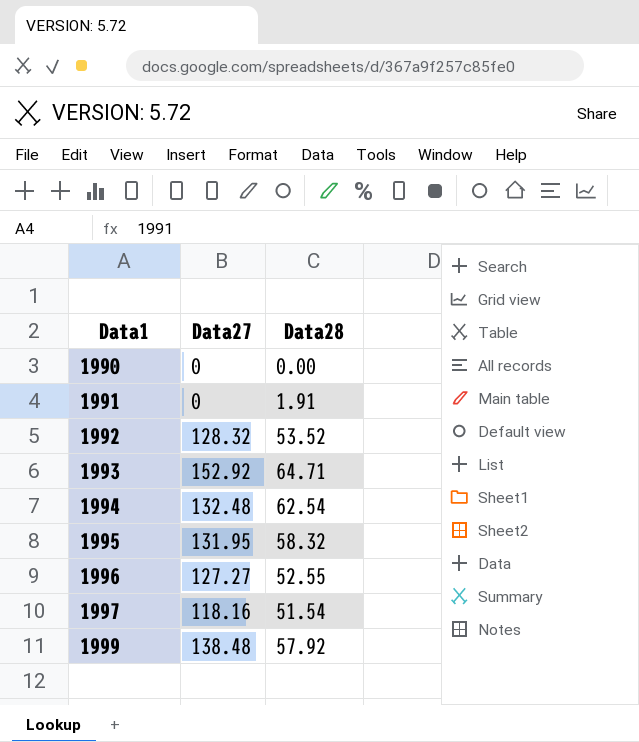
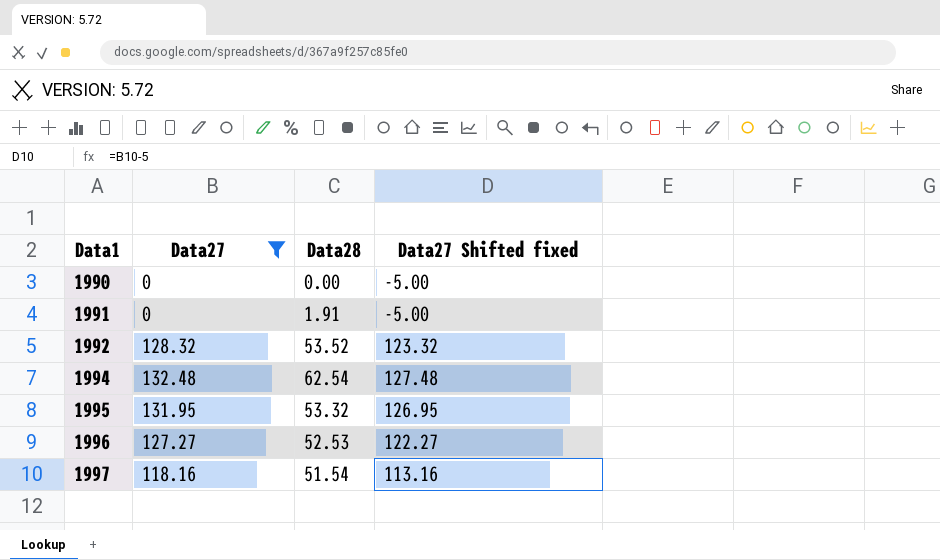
filter: none -> Data27 <= 132.48
column Data27 Shifted fixed | formula: none -> [Data27] - 5
1995 | Data28: 58.32 -> 53.32
1996 | Data28: 52.55 -> 52.53

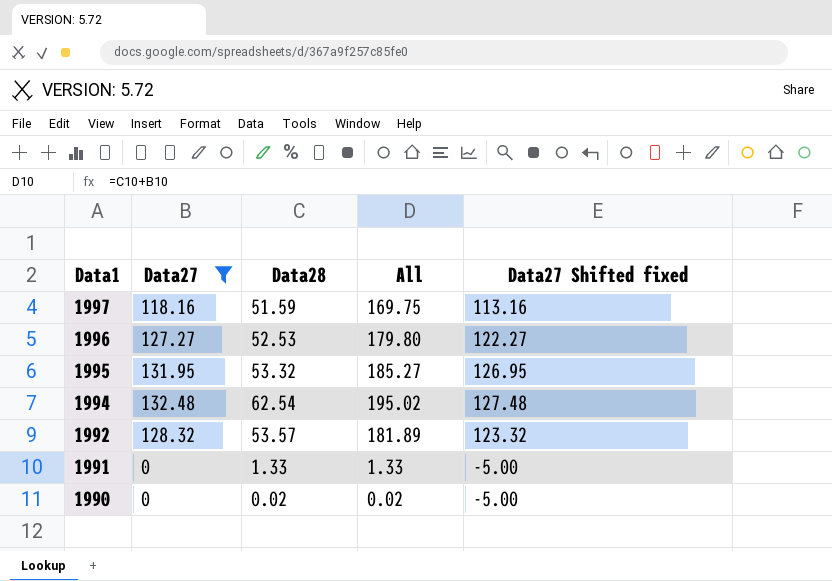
row order: Data1 ascending -> Data1 descending
column All | formula: none -> [Data27] + [Data28]
1997 | Data28: 51.54 -> 51.59
1992 | Data28: 53.52 -> 53.57
1991 | Data28: 1.91 -> 1.33
1990 | Data28: 0.00 -> 0.02

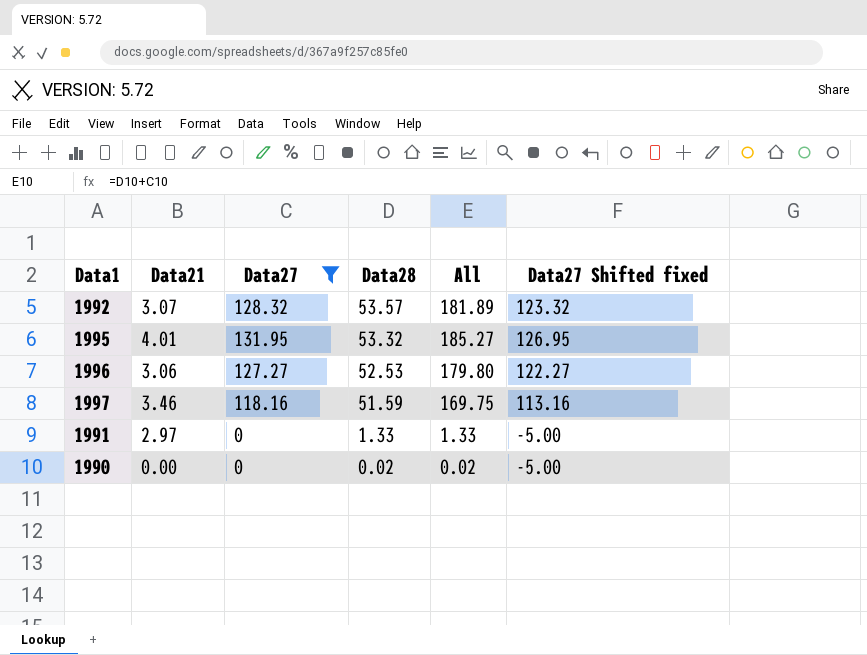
row order: Data1 descending -> Data28 descending
column Data21 | position: none -> 2
row 1994: 132.48 | 62.54 | 195.02 | 127.48 -> none

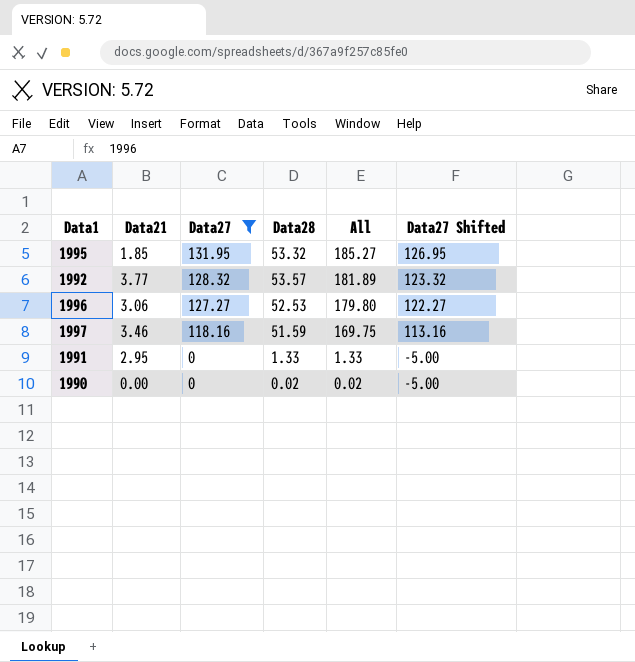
row order: Data28 descending -> Data27 descending
column name: Data27 Shifted fixed -> Data27 Shifted
1995 | Data21: 4.01 -> 1.85
1992 | Data21: 3.07 -> 3.77
1991 | Data21: 2.97 -> 2.95

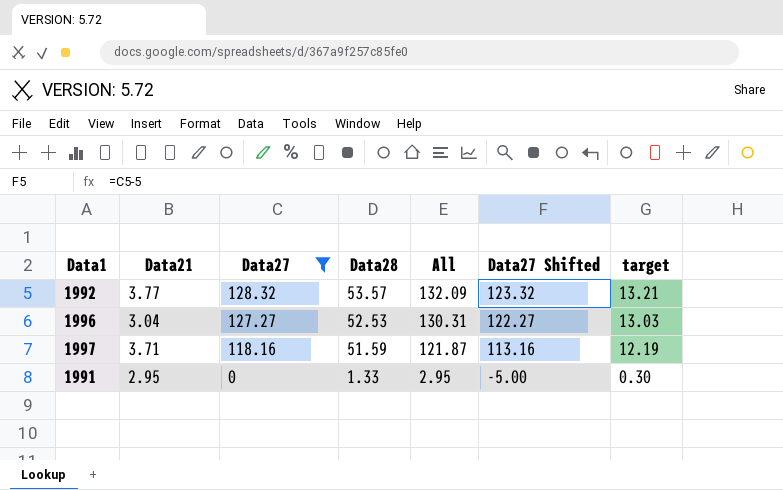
column All | formula: [Data27] + [Data28] -> [Data21] + [Data27]
column target | formula: none -> [All] * 0.1
row 1995: 1.85 | 131.95 | 53.32 | 185.27 | 126.95 -> none
row 1990: 0.00 | 0 | 0.02 | 0.02 | -5.00 -> none
1996 | Data21: 3.06 -> 3.04
1997 | Data21: 3.46 -> 3.71

